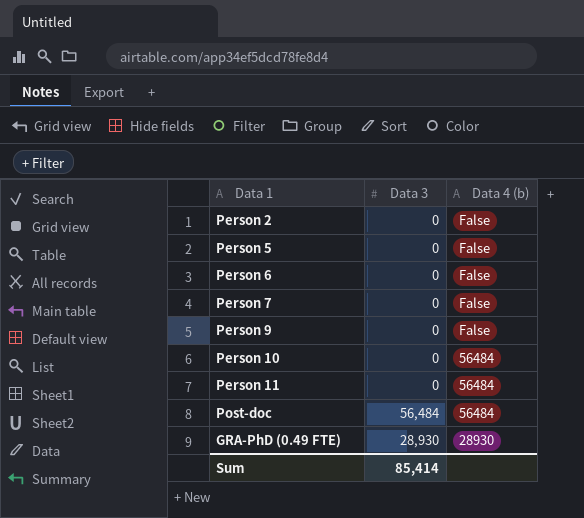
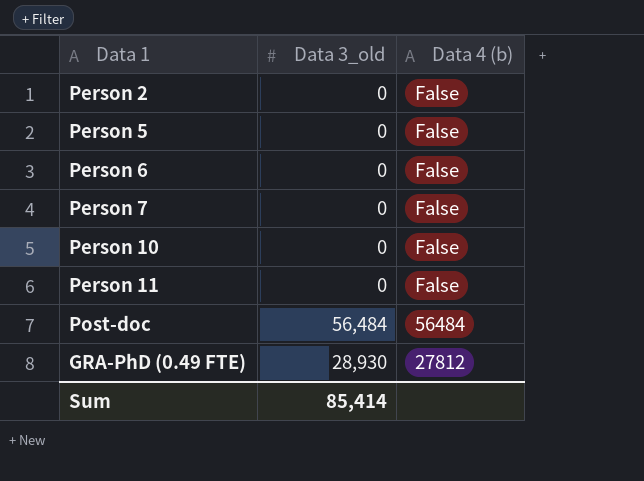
column name: Data 3 -> Data 3_old
row Person 9: 0 | False -> none
Person 10 | Data 4 (b): 56484 -> False
Person 11 | Data 4 (b): 56484 -> False
GRA-PhD (0.49 FTE) | Data 4 (b): 28930 -> 27812

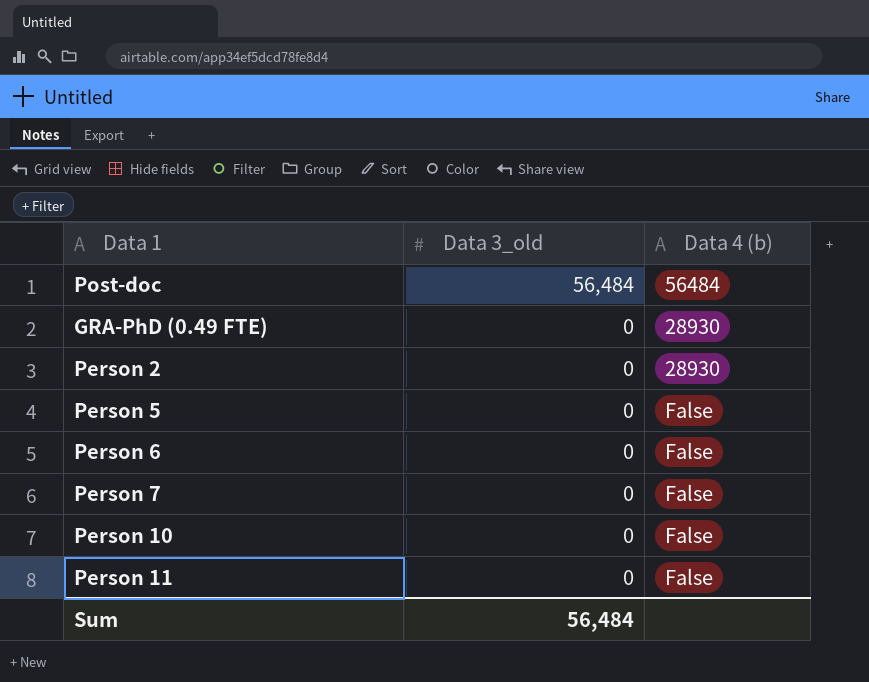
row order: Data 4 (b) descending -> Data 3_old descending
GRA-PhD (0.49 FTE) | Data 3_old: 28,930 -> 0
GRA-PhD (0.49 FTE) | Data 4 (b): 27812 -> 28930
Person 2 | Data 4 (b): False -> 28930
Sum | Data 3_old: 85,414 -> 56,484

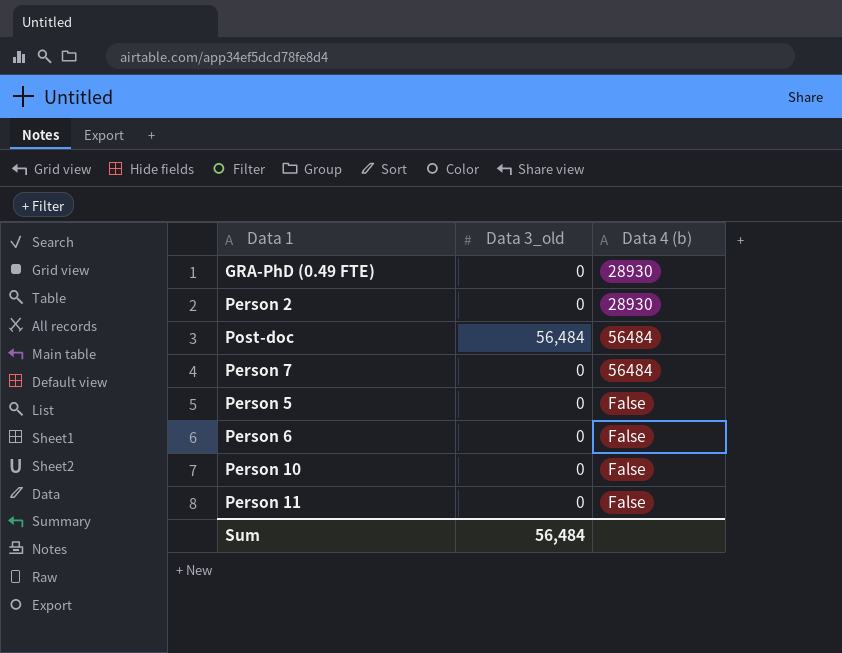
row order: Data 3_old descending -> Data 4 (b) ascending
Person 7 | Data 4 (b): False -> 56484

